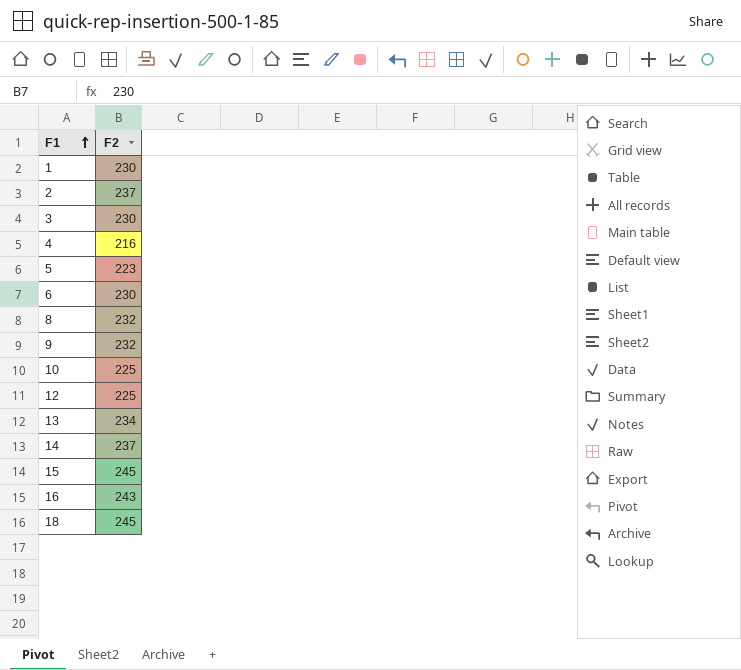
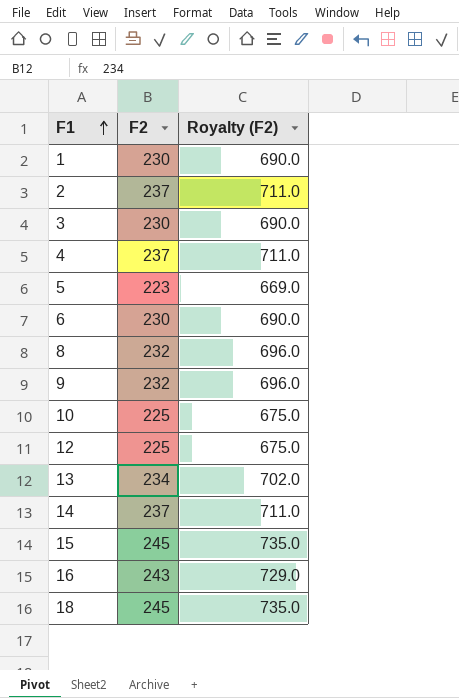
column Royalty (F2) | formula: none -> [F2] * 3
4 | F2: 216 -> 237

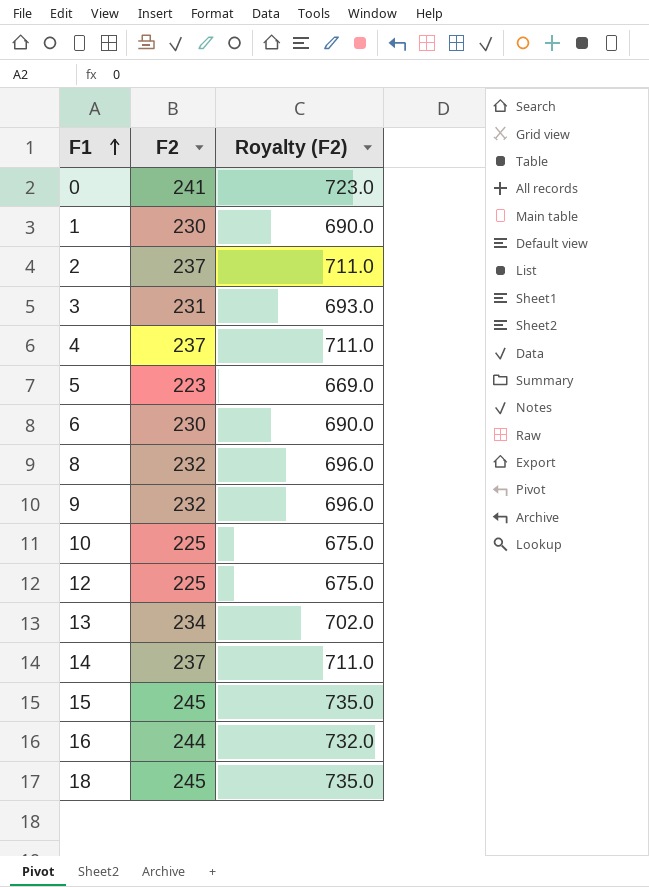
row 0: none -> 241 | 723.0
3 | F2: 230 -> 231
3 | Royalty (F2): 690.0 -> 693.0
16 | F2: 243 -> 244
16 | Royalty (F2): 729.0 -> 732.0

